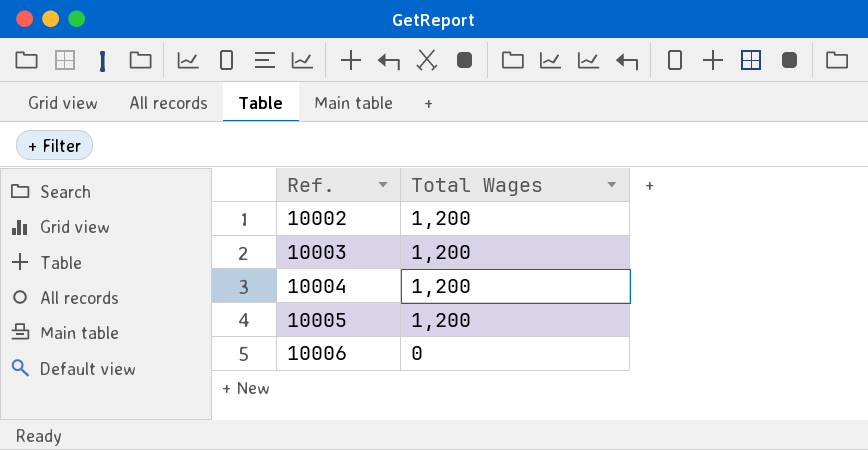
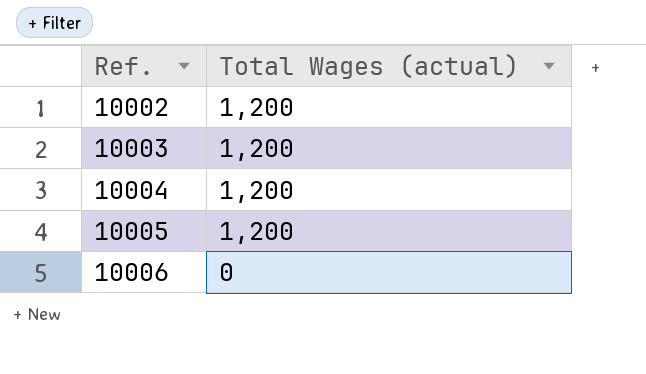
column name: Total Wages -> Total Wages (actual)

